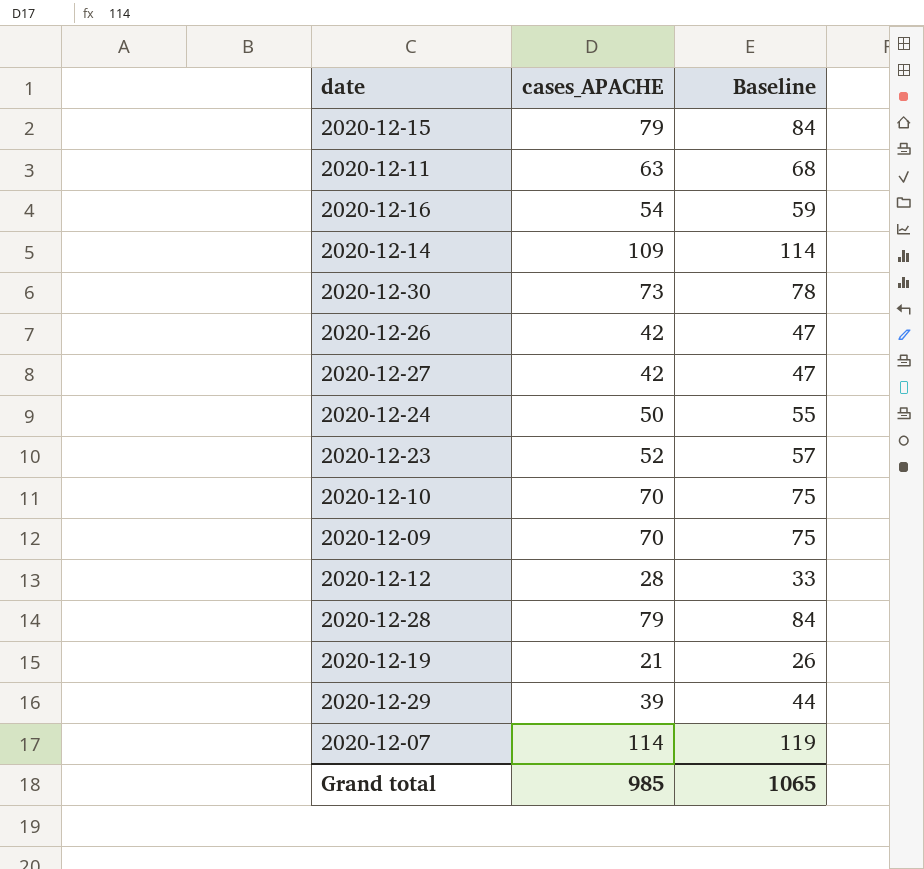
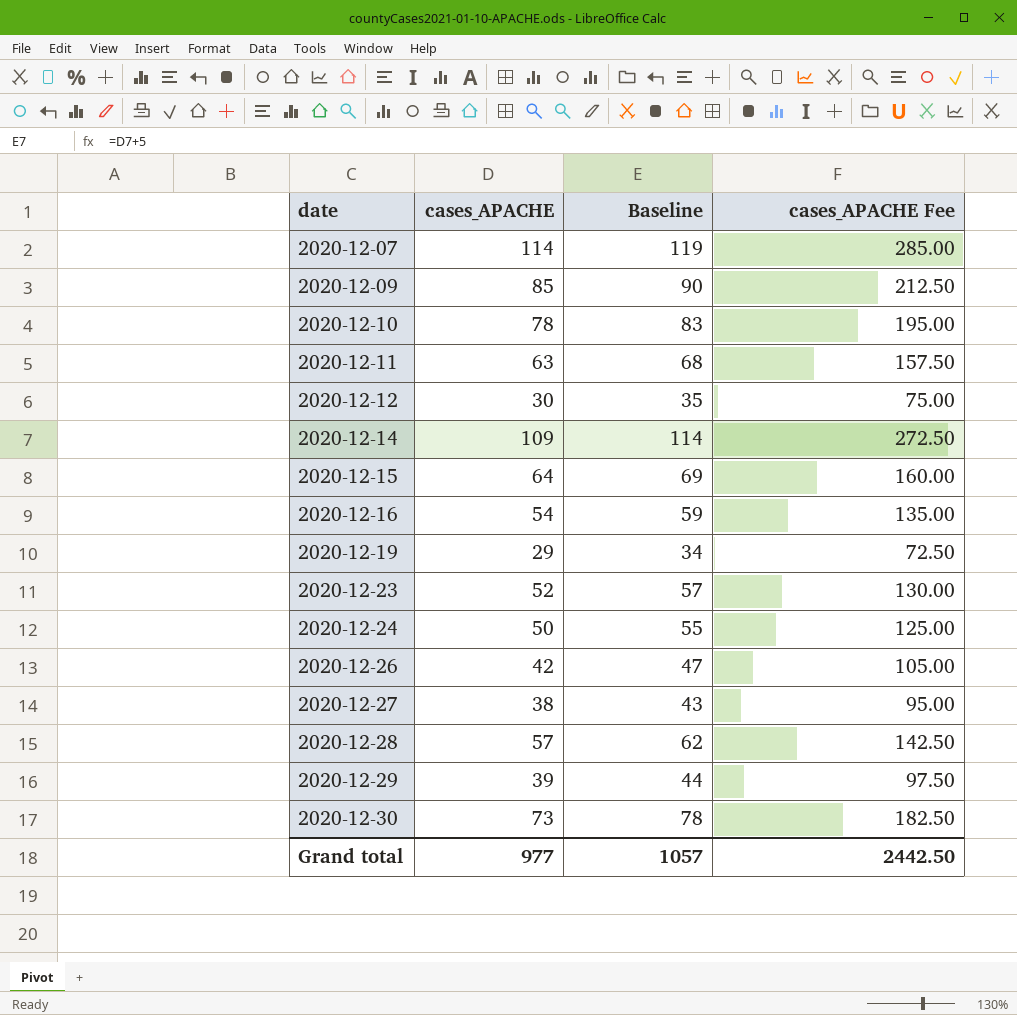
row order: none -> date ascending
column cases_APACHE Fee | formula: none -> [cases_APACHE] * 2.5
2020-12-09 | cases_APACHE: 70 -> 85
2020-12-09 | Baseline: 75 -> 90
2020-12-10 | cases_APACHE: 70 -> 78
2020-12-10 | Baseline: 75 -> 83
2020-12-12 | cases_APACHE: 28 -> 30
2020-12-12 | Baseline: 33 -> 35
2020-12-15 | cases_APACHE: 79 -> 64
2020-12-15 | Baseline: 84 -> 69
2020-12-19 | cases_APACHE: 21 -> 29
2020-12-19 | Baseline: 26 -> 34
2020-12-27 | cases_APACHE: 42 -> 38
2020-12-27 | Baseline: 47 -> 43
2020-12-28 | cases_APACHE: 79 -> 57
2020-12-28 | Baseline: 84 -> 62
Grand total | cases_APACHE: 985 -> 977
Grand total | Baseline: 1065 -> 1057

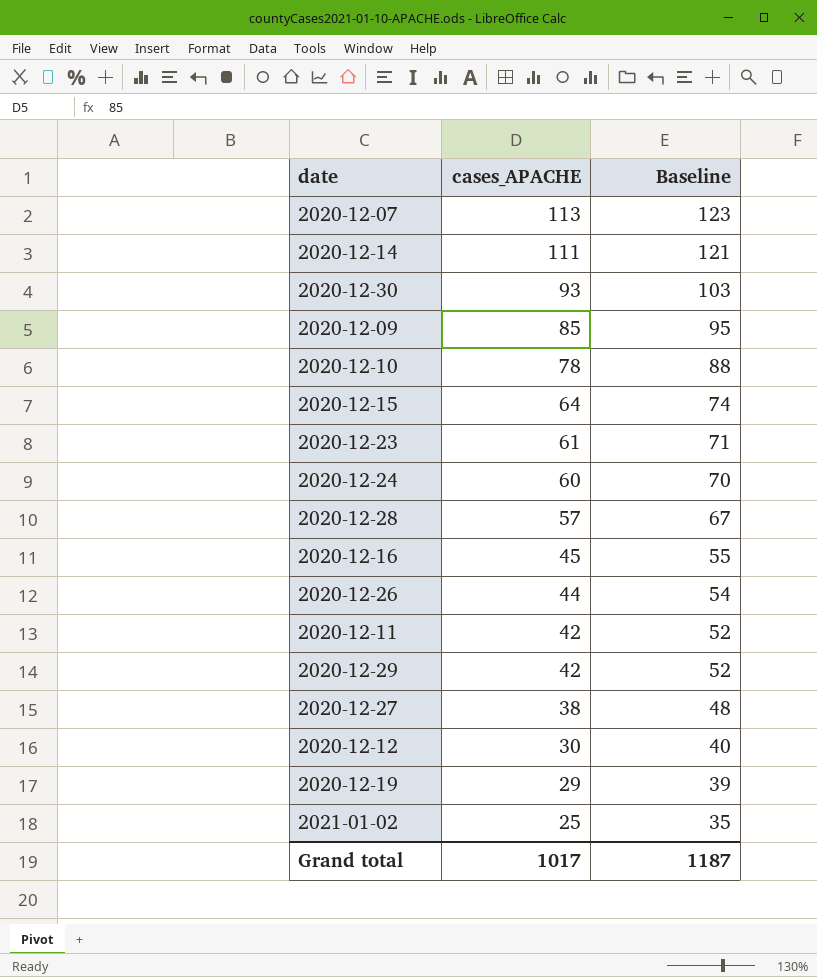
row order: date ascending -> cases_APACHE descending
column cases_APACHE Fee | formula: [cases_APACHE] * 2.5 -> none
column Baseline | formula: [cases_APACHE] + 5 -> [cases_APACHE] + 10
2020-12-07 | cases_APACHE: 114 -> 113
2020-12-14 | cases_APACHE: 109 -> 111
2020-12-30 | cases_APACHE: 73 -> 93
2020-12-23 | cases_APACHE: 52 -> 61
2020-12-24 | cases_APACHE: 50 -> 60
2020-12-16 | cases_APACHE: 54 -> 45
2020-12-26 | cases_APACHE: 42 -> 44
2020-12-11 | cases_APACHE: 63 -> 42
2020-12-29 | cases_APACHE: 39 -> 42
row 2021-01-02: none -> 25 | 35
Grand total | cases_APACHE: 977 -> 1017
Grand total | Baseline: 1057 -> 1187

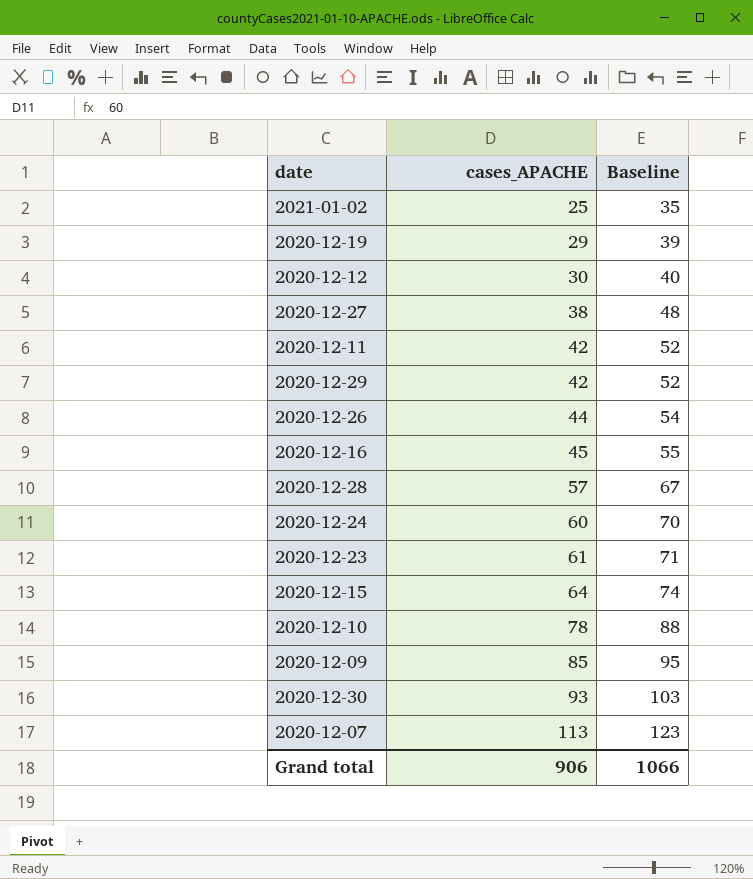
row order: cases_APACHE descending -> cases_APACHE ascending
row 2020-12-14: 111 | 121 -> none
Grand total | cases_APACHE: 1017 -> 906
Grand total | Baseline: 1187 -> 1066

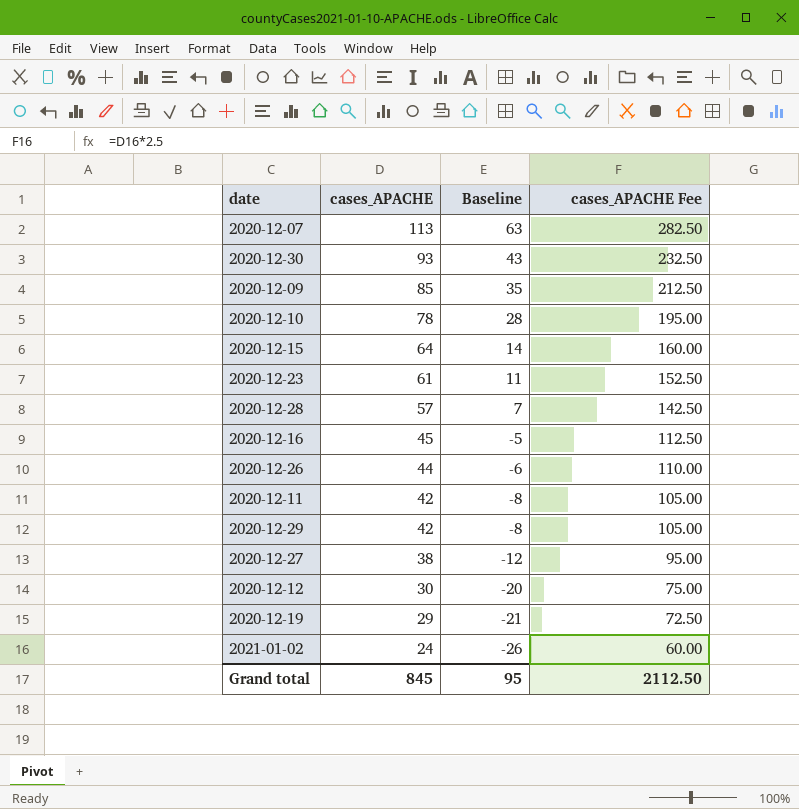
row order: cases_APACHE ascending -> cases_APACHE descending
column Baseline | formula: [cases_APACHE] + 10 -> [cases_APACHE] - 50
column cases_APACHE Fee | formula: none -> [cases_APACHE] * 2.5
row 2020-12-24: 60 | 70 -> none
2021-01-02 | cases_APACHE: 25 -> 24
Grand total | cases_APACHE: 906 -> 845
Grand total | Baseline: 1066 -> 95

